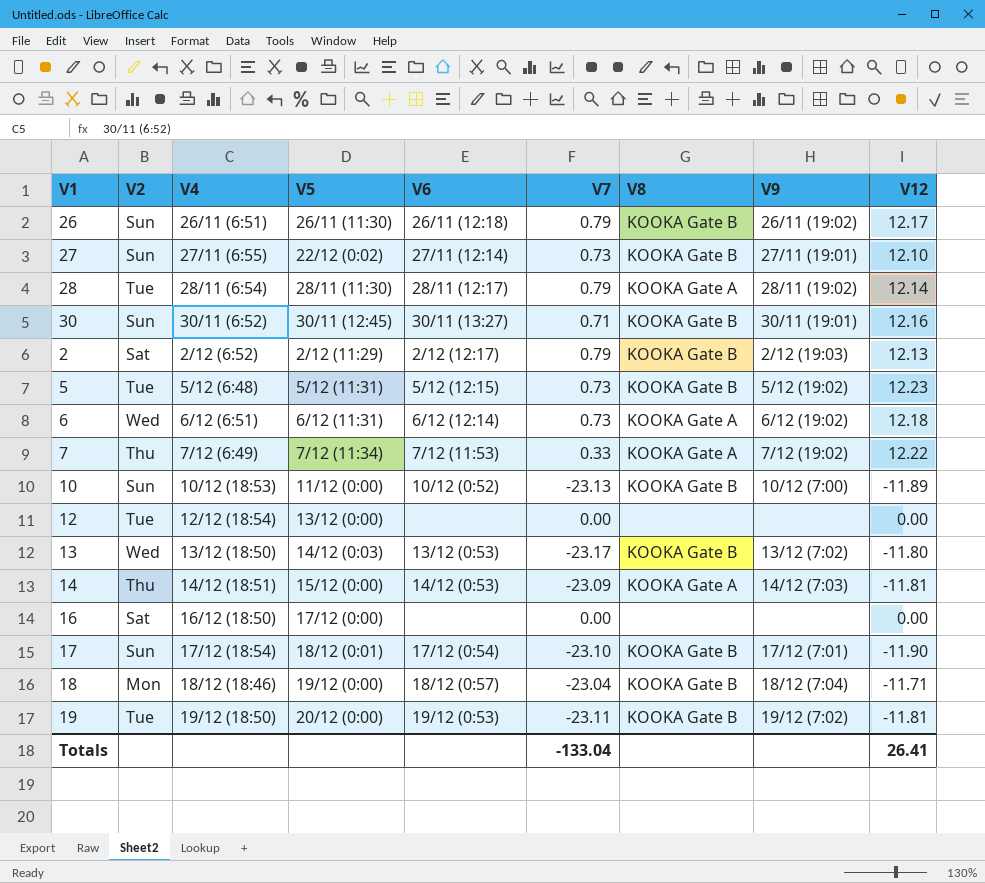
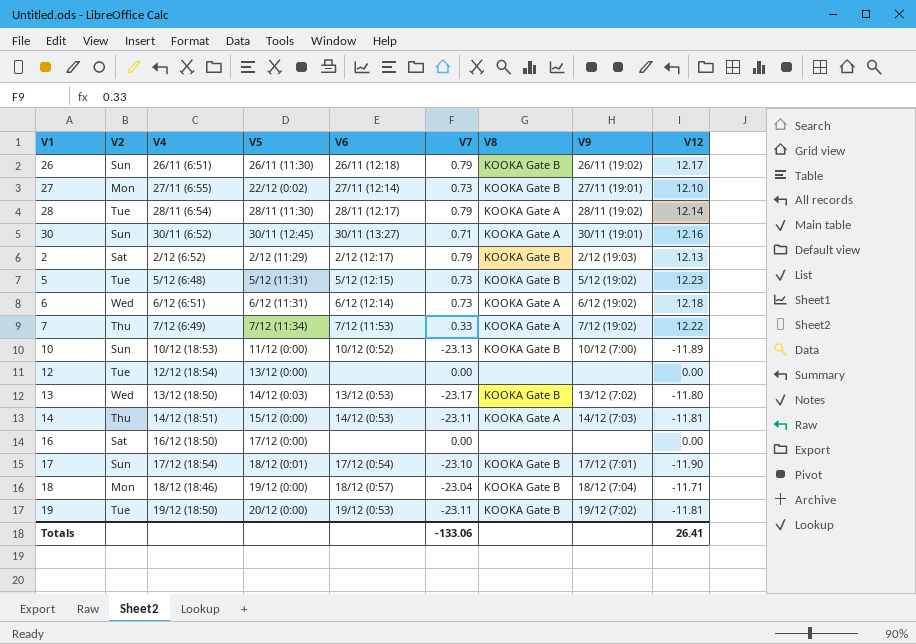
27 | V2: Sun -> Mon
30 | V8: KOOKA Gate B -> KOOKA Gate A
14 | V7: -23.09 -> -23.11
Totals | V7: -133.04 -> -133.06

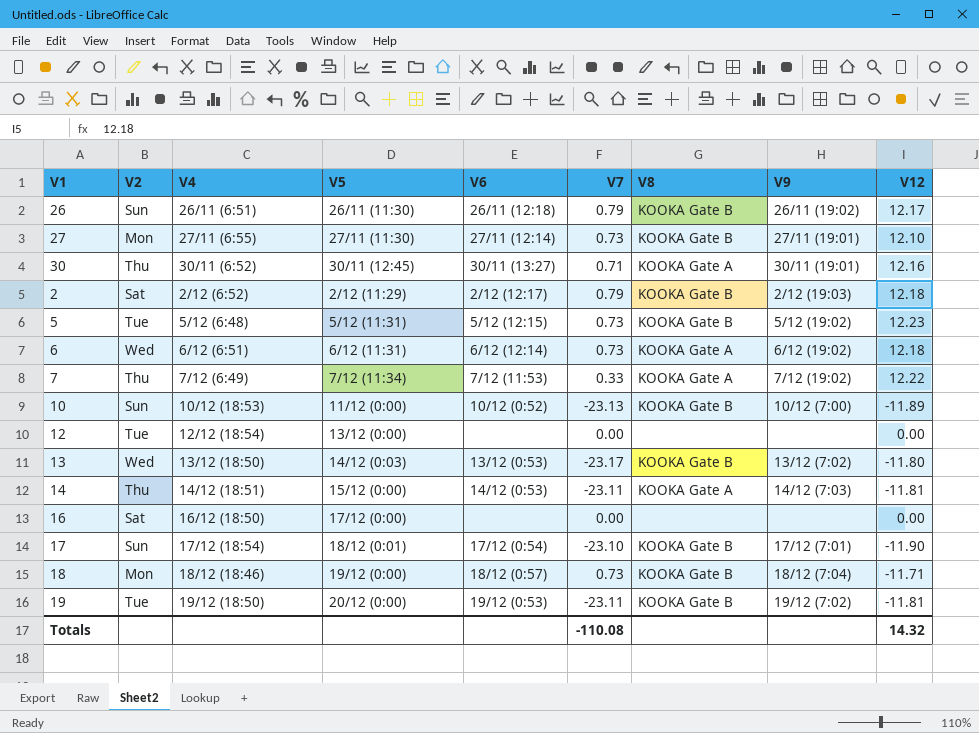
row 28: Tue | 28/11 (6:54) | 28/11 (11:30) | 28/11 (12:17) | 0.79 | KOOKA Gate A | 28/11 (19:02) | 12.14 -> none
27 | V5: 22/12 (0:02) -> 27/11 (11:30)
30 | V2: Sun -> Thu
2 | V12: 12.13 -> 12.18
18 | V7: -23.04 -> 0.73
Totals | V7: -133.06 -> -110.08
Totals | V12: 26.41 -> 14.32

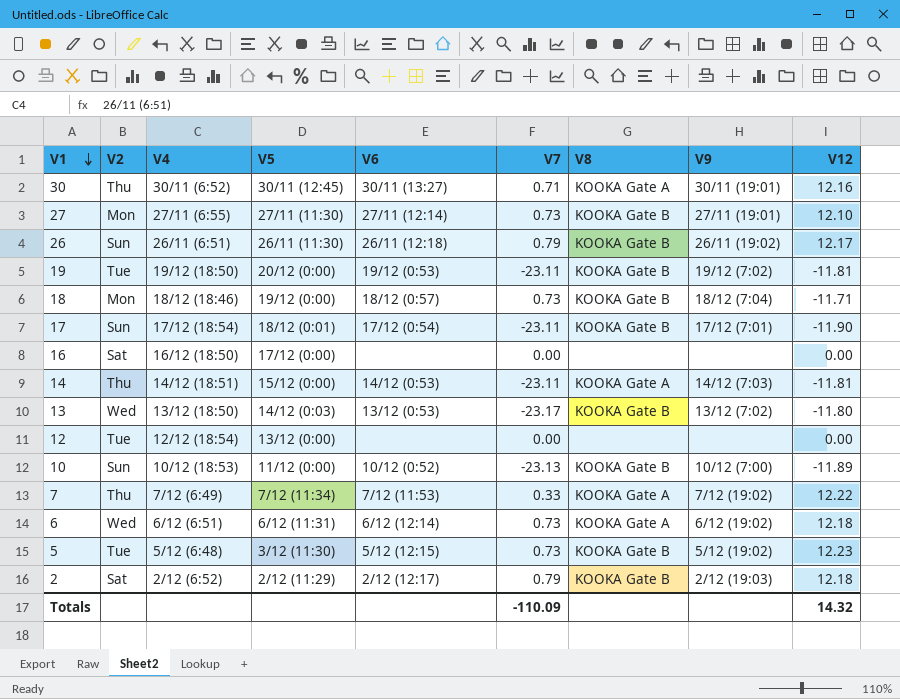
row order: none -> V1 descending
17 | V7: -23.10 -> -23.11
5 | V5: 5/12 (11:31) -> 3/12 (11:30)
Totals | V7: -110.08 -> -110.09

